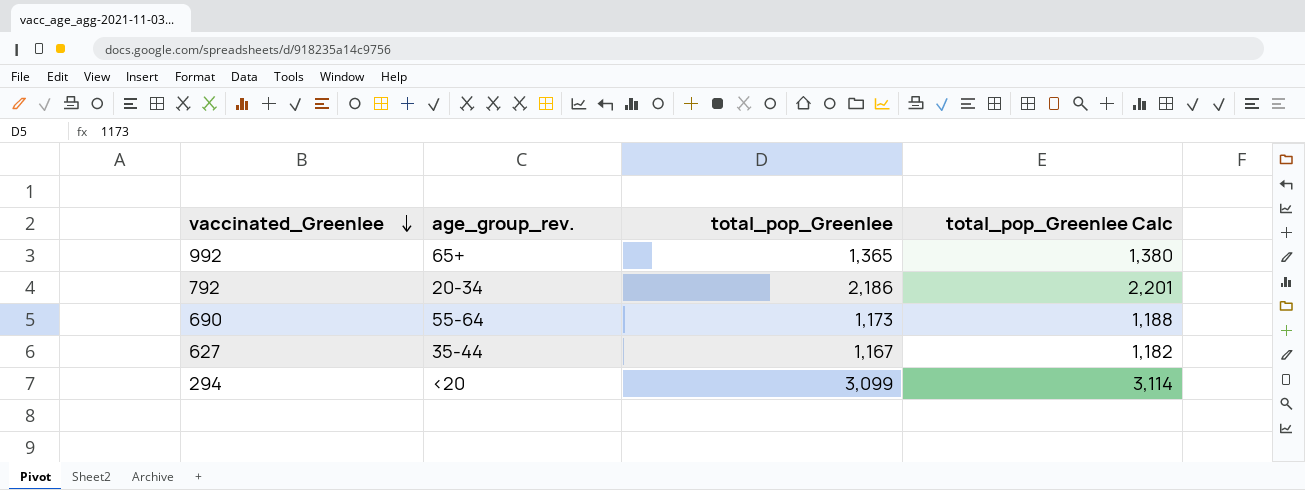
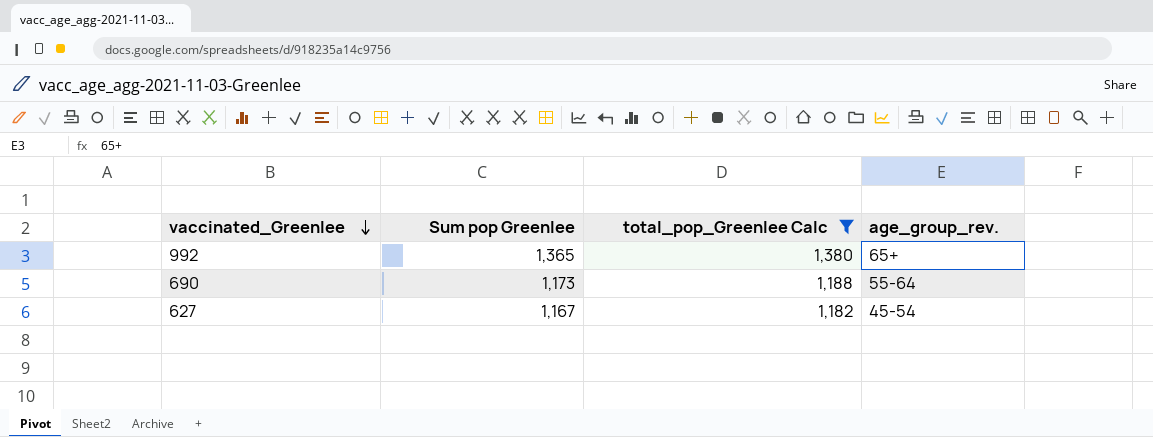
filter: none -> total_pop_Greenlee Calc <= 1,380
column name: total_pop_Greenlee -> Sum pop Greenlee
column age_group_rev. | position: 2 -> 4
627 | age_group_rev.: 35-44 -> 45-54

